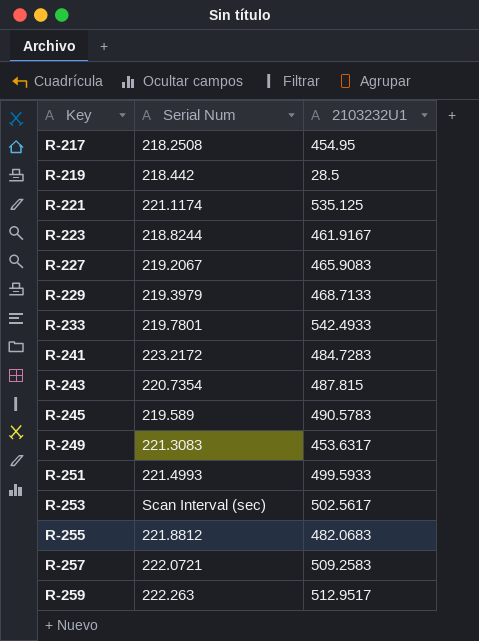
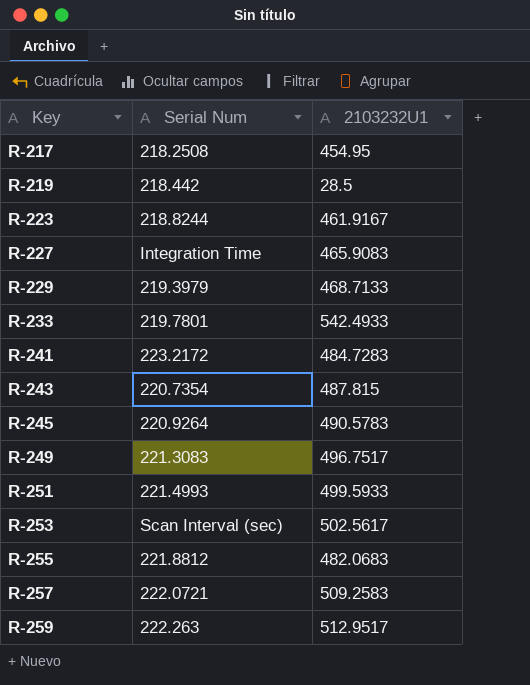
row R-221: 221.1174 | 535.125 -> none
R-227 | Serial Num: 219.2067 -> Integration Time
R-245 | Serial Num: 219.589 -> 220.9264
R-249 | 2103232U1: 453.6317 -> 496.7517

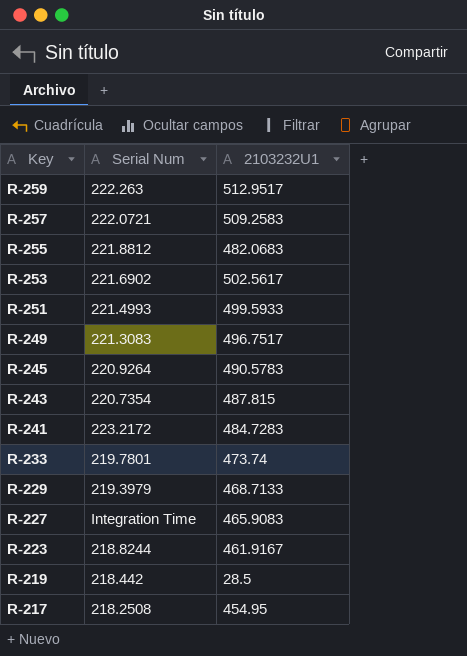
row order: Key ascending -> Key descending
R-253 | Serial Num: Scan Interval (sec) -> 221.6902
R-233 | 2103232U1: 542.4933 -> 473.74

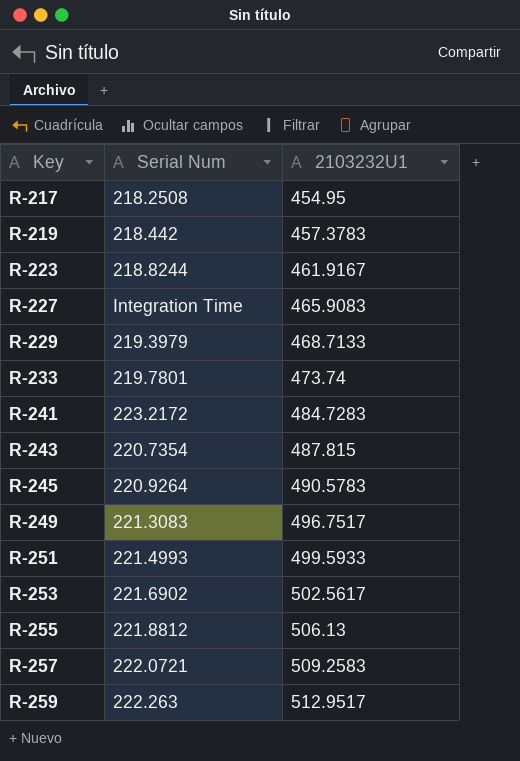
row order: Key descending -> Key ascending
R-219 | 2103232U1: 28.5 -> 457.3783
R-255 | 2103232U1: 482.0683 -> 506.13

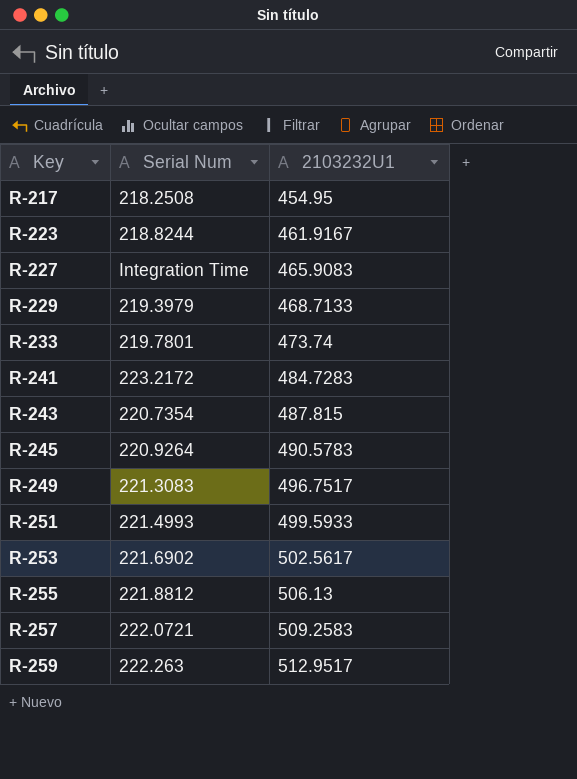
row R-219: 218.442 | 457.3783 -> none

